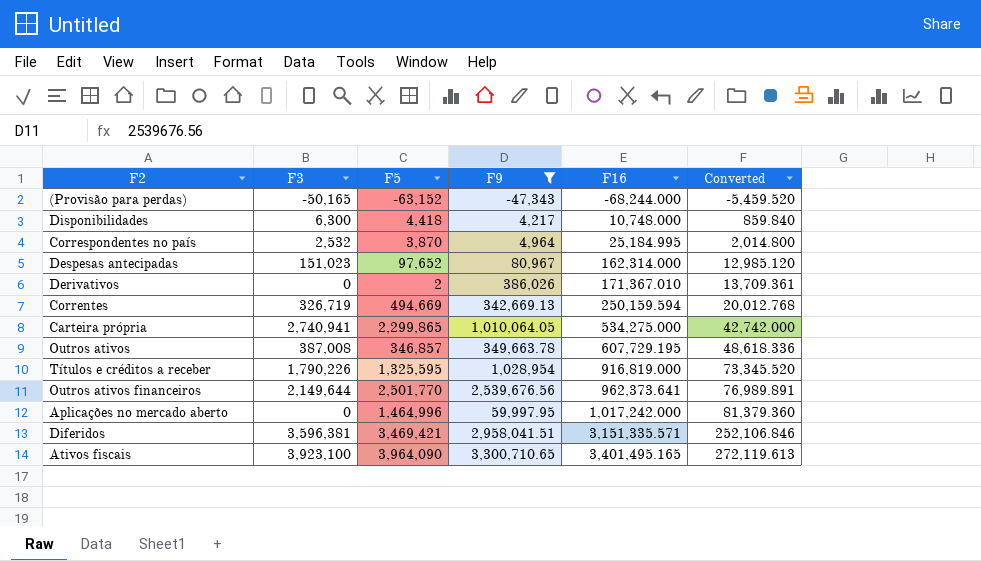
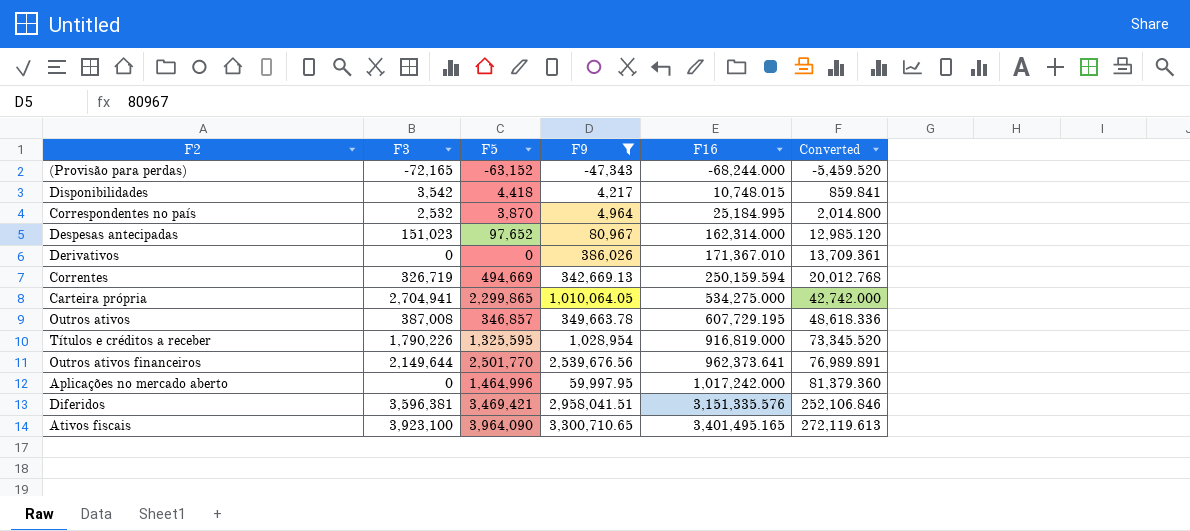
(Provisão para perdas) | F3: -50,165 -> -72,165
Disponibilidades | F3: 6,300 -> 3,542
Disponibilidades | F16: 10,748.000 -> 10,748.015
Disponibilidades | Converted: 859.840 -> 859.841
Derivativos | F5: 2 -> 0
Carteira própria | F3: 2,740,941 -> 2,704,941
Diferidos | F16: 3,151,335.571 -> 3,151,335.576

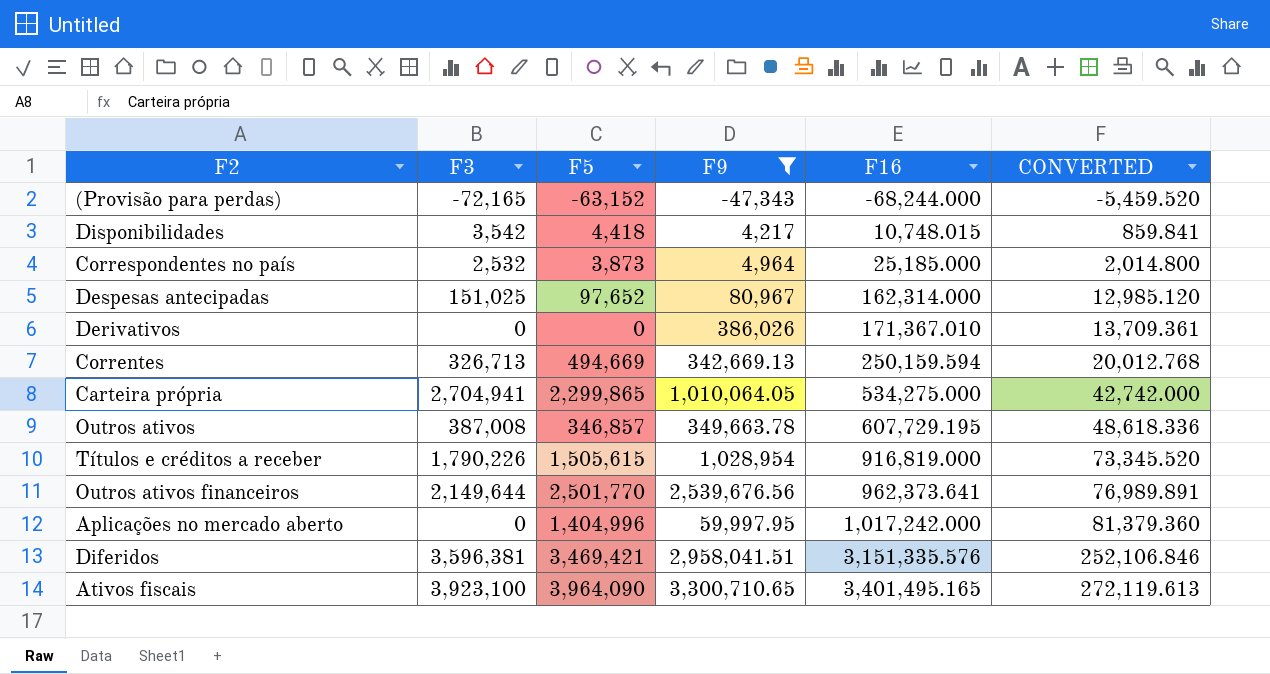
column name: Converted -> CONVERTED
Correspondentes no país | F5: 3,870 -> 3,873
Correspondentes no país | F16: 25,184.995 -> 25,185.000
Despesas antecipadas | F3: 151,023 -> 151,025
Correntes | F3: 326,719 -> 326,713
Títulos e créditos a receber | F5: 1,325,595 -> 1,505,615
Aplicações no mercado aberto | F5: 1,464,996 -> 1,404,996

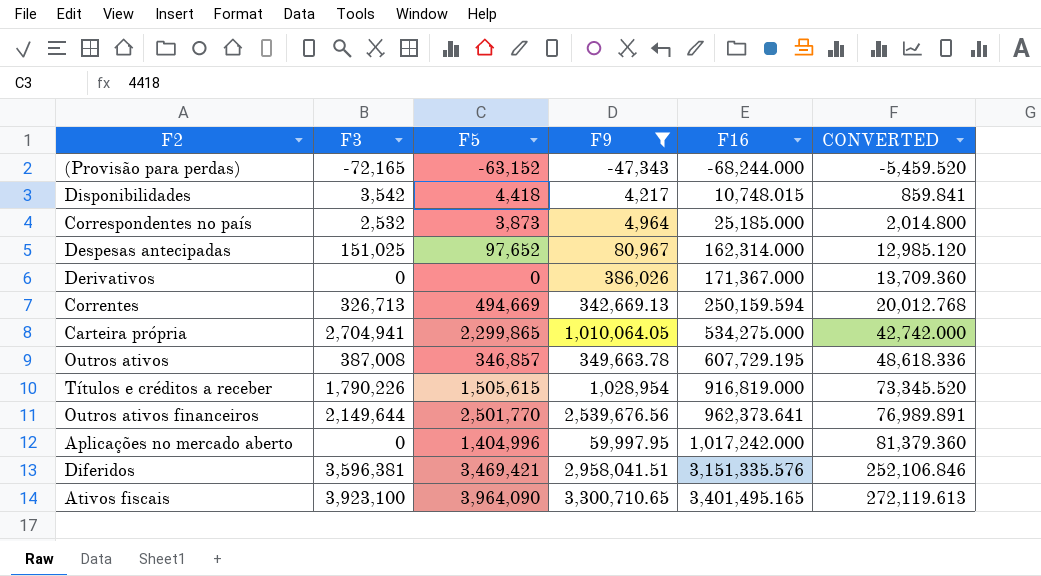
Derivativos | F16: 171,367.010 -> 171,367.000
Derivativos | CONVERTED: 13,709.361 -> 13,709.360

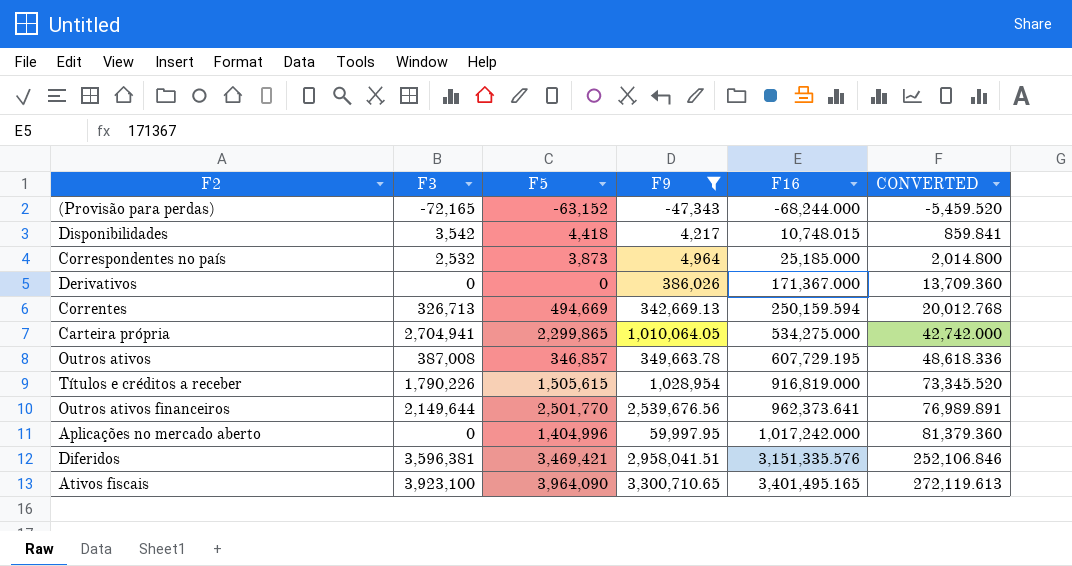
row Despesas antecipadas: 151,025 | 97,652 | 80,967 | 162,314.000 | 12,985.120 -> none

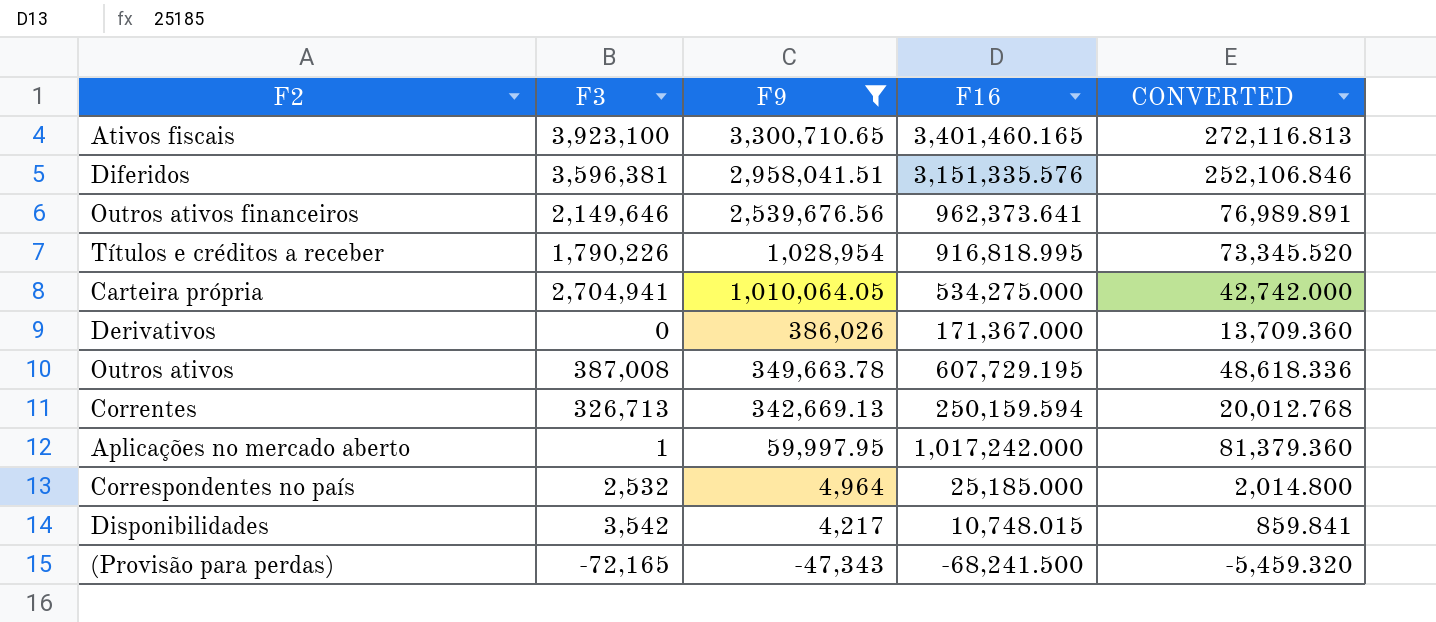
row order: F16 ascending -> F9 descending
column F5 | position: 3 -> none
Ativos fiscais | F16: 3,401,495.165 -> 3,401,460.165
Ativos fiscais | CONVERTED: 272,119.613 -> 272,116.813
Outros ativos financeiros | F3: 2,149,644 -> 2,149,646
Títulos e créditos a receber | F16: 916,819.000 -> 916,818.995
Aplicações no mercado aberto | F3: 0 -> 1
(Provisão para perdas) | F16: -68,244.000 -> -68,241.500
(Provisão para perdas) | CONVERTED: -5,459.520 -> -5,459.320

